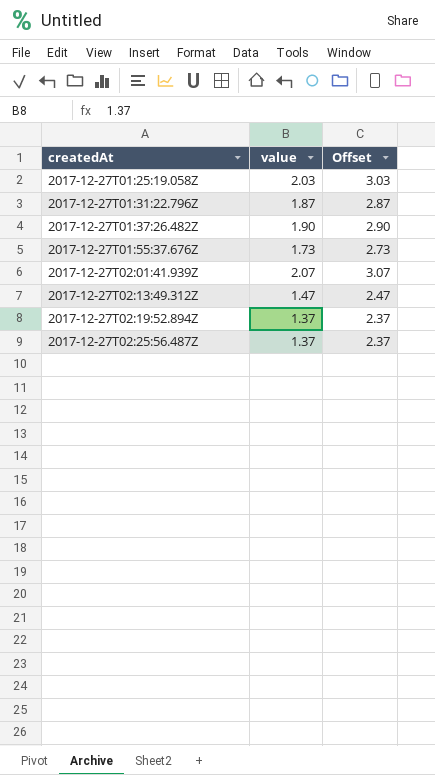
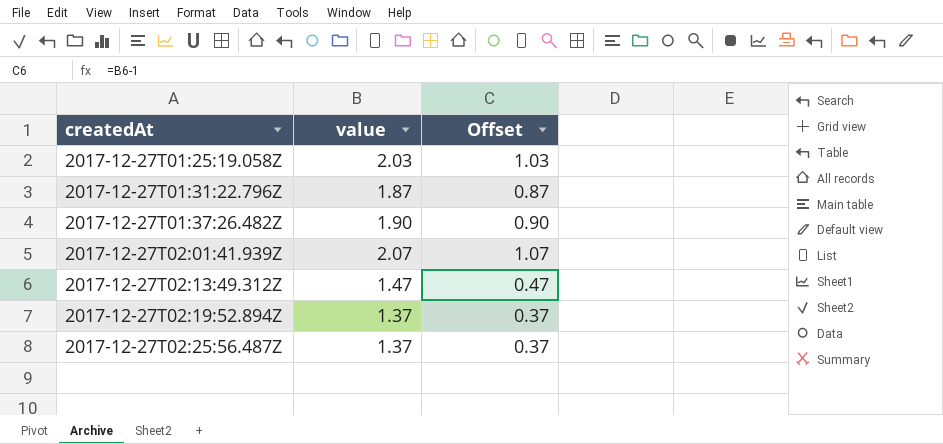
column Offset | formula: [value] + 1 -> [value] - 1
row 2017-12-27T01:55:37.676Z: 1.73 | 2.73 -> none

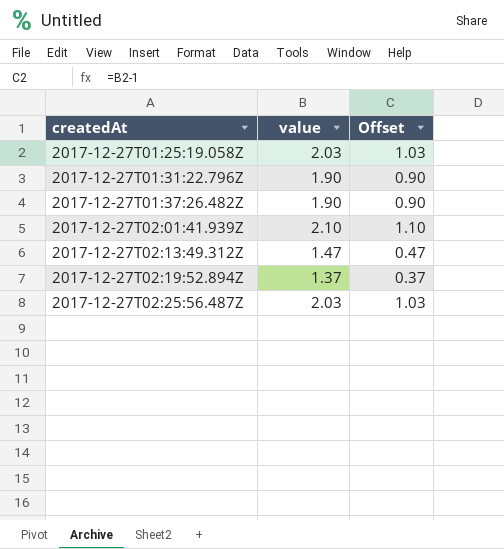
2017-12-27T01:31:22.796Z | value: 1.87 -> 1.90
2017-12-27T01:31:22.796Z | Offset: 0.87 -> 0.90
2017-12-27T02:01:41.939Z | value: 2.07 -> 2.10
2017-12-27T02:01:41.939Z | Offset: 1.07 -> 1.10
2017-12-27T02:25:56.487Z | value: 1.37 -> 2.03
2017-12-27T02:25:56.487Z | Offset: 0.37 -> 1.03

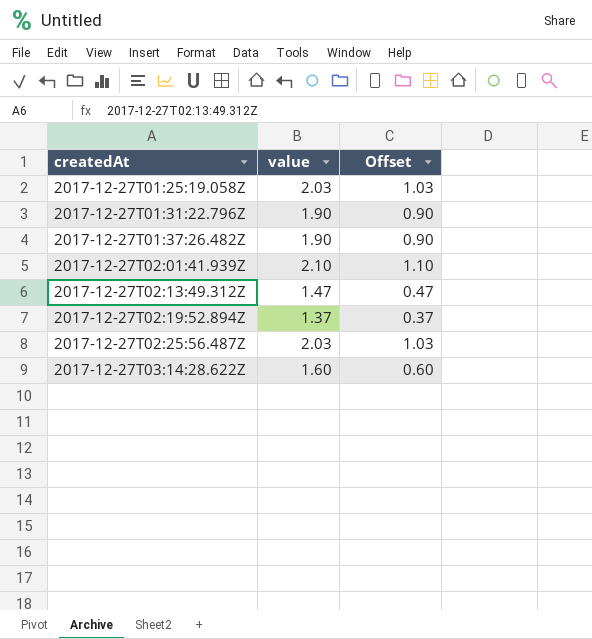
row 2017-12-27T03:14:28.622Z: none -> 1.60 | 0.60

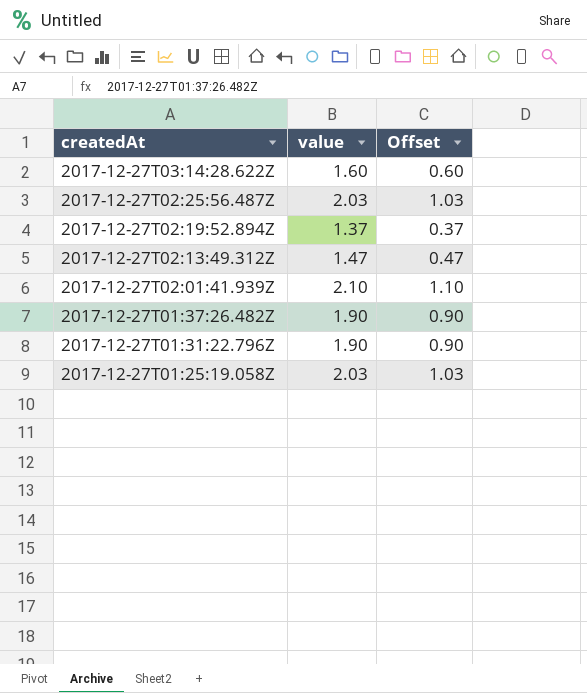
row order: createdAt ascending -> createdAt descending

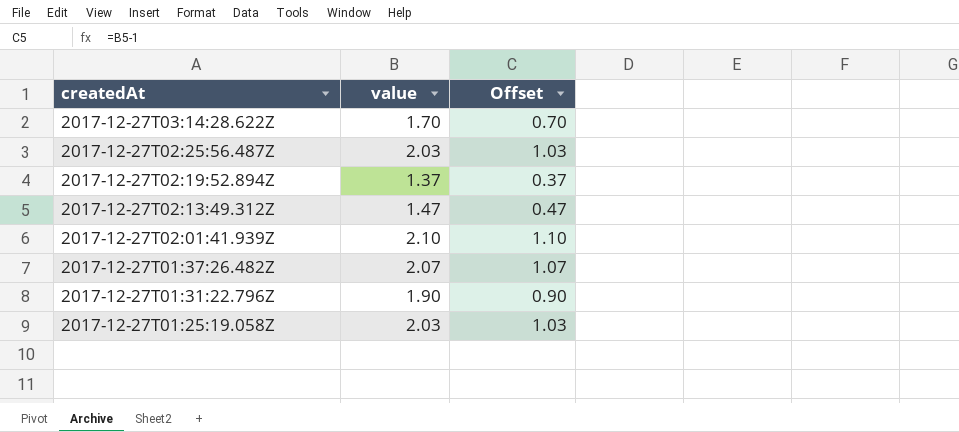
2017-12-27T03:14:28.622Z | value: 1.60 -> 1.70
2017-12-27T03:14:28.622Z | Offset: 0.60 -> 0.70
2017-12-27T01:37:26.482Z | value: 1.90 -> 2.07
2017-12-27T01:37:26.482Z | Offset: 0.90 -> 1.07

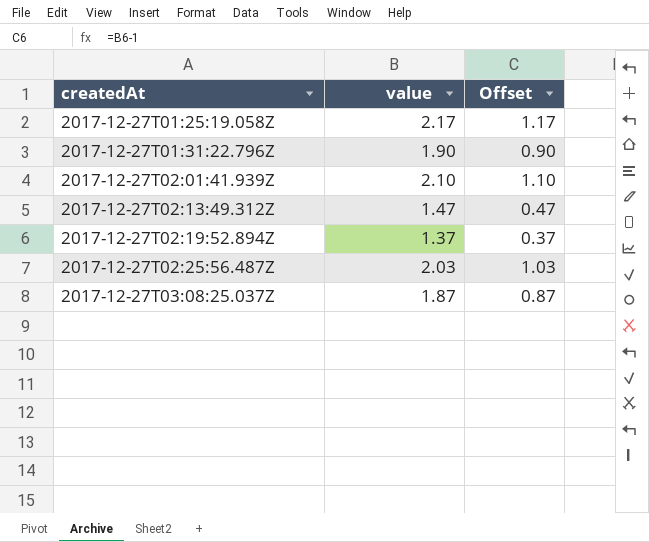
row order: createdAt descending -> createdAt ascending
row 2017-12-27T03:14:28.622Z: 1.70 | 0.70 -> none
row 2017-12-27T01:37:26.482Z: 2.07 | 1.07 -> none
2017-12-27T01:25:19.058Z | value: 2.03 -> 2.17
2017-12-27T01:25:19.058Z | Offset: 1.03 -> 1.17
row 2017-12-27T03:08:25.037Z: none -> 1.87 | 0.87

